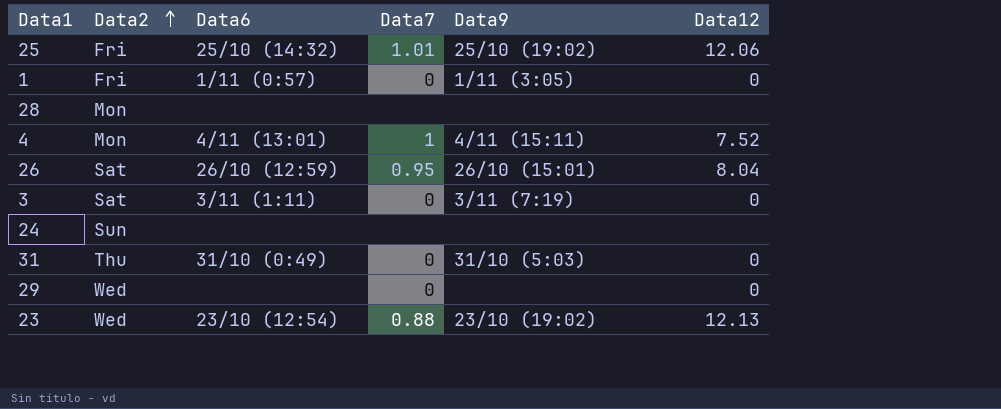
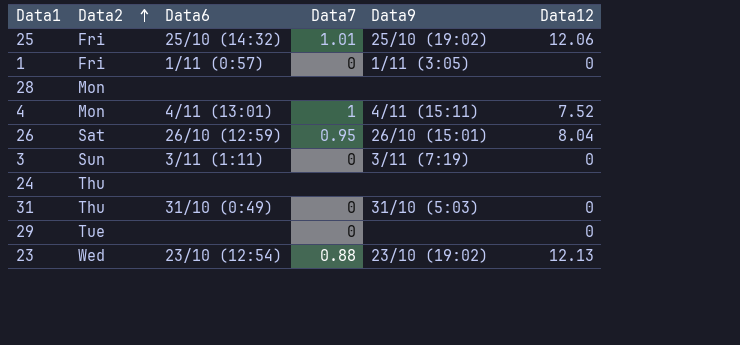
3 | Data2: Sat -> Sun
24 | Data2: Sun -> Thu
29 | Data2: Wed -> Tue

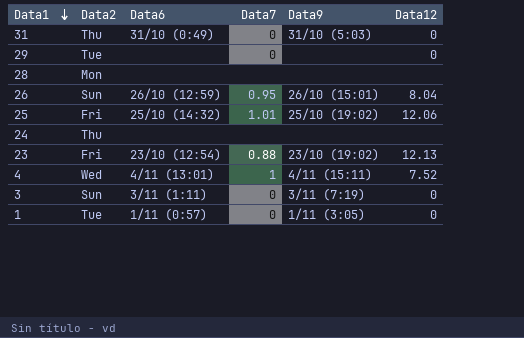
row order: Data2 ascending -> Data1 descending
26 | Data2: Sat -> Sun
23 | Data2: Wed -> Fri
4 | Data2: Mon -> Wed
1 | Data2: Fri -> Tue

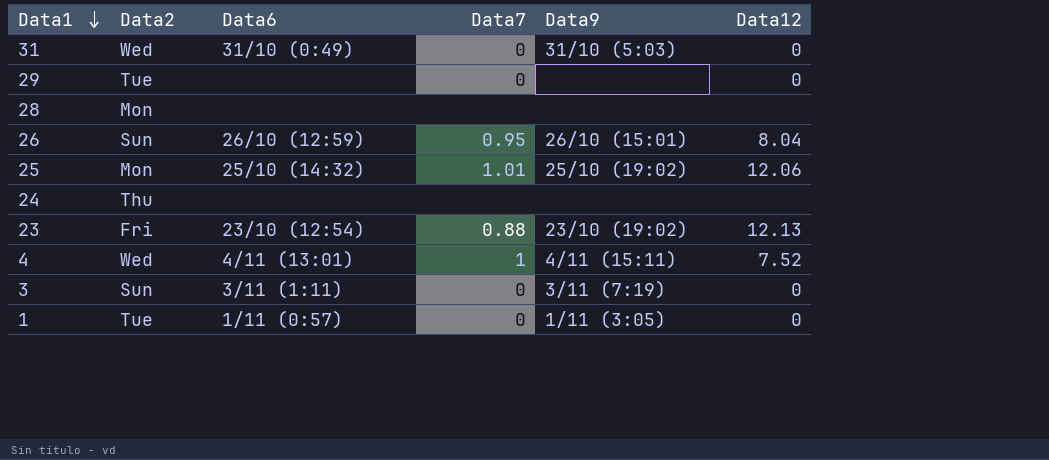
31 | Data2: Thu -> Wed
25 | Data2: Fri -> Mon

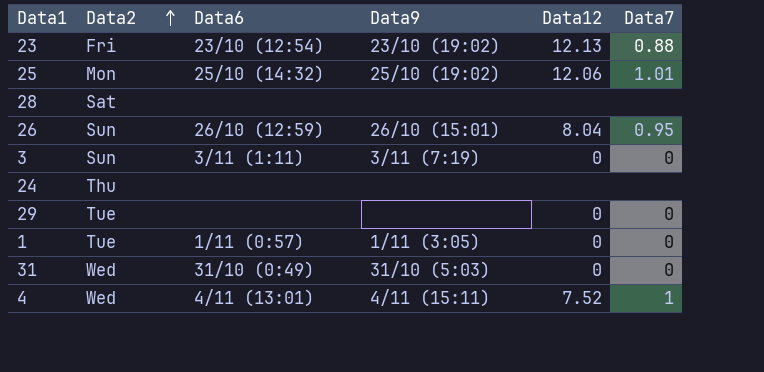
row order: Data1 descending -> Data2 ascending
column Data7 | position: 4 -> 6
28 | Data2: Mon -> Sat

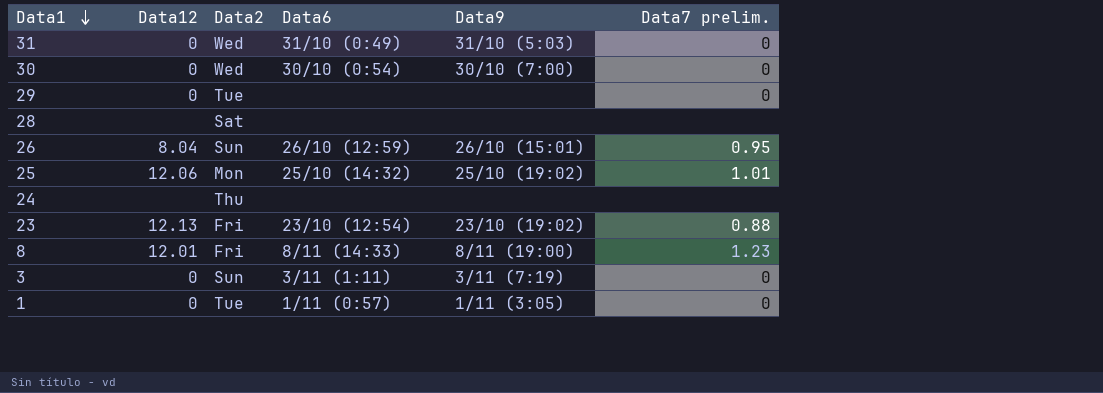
row order: Data2 ascending -> Data1 descending
column Data12 | position: 5 -> 2
column name: Data7 -> Data7 prelim.
row 4: Wed | 4/11 (13:01) | 4/11 (15:11) | 7.52 | 1 -> none
row 30: none -> 0 | Wed | 30/10 (0:54) | 30/10 (7:00) | 0
row 8: none -> 12.01 | Fri | 8/11 (14:33) | 8/11 (19:00) | 1.23

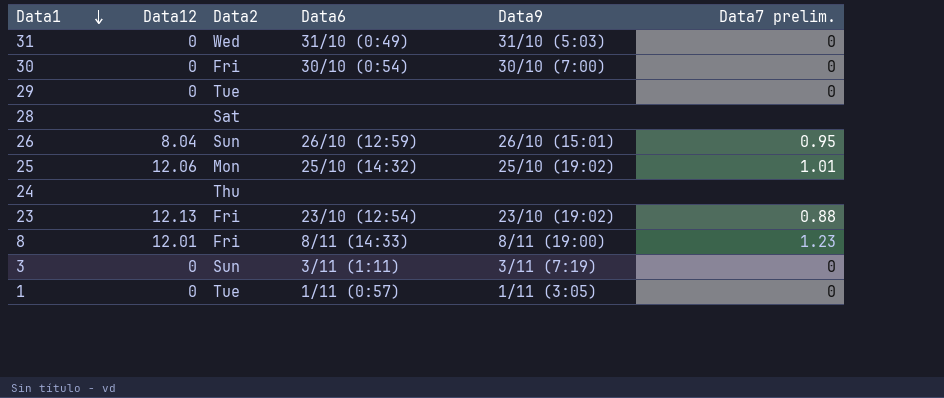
30 | Data2: Wed -> Fri

